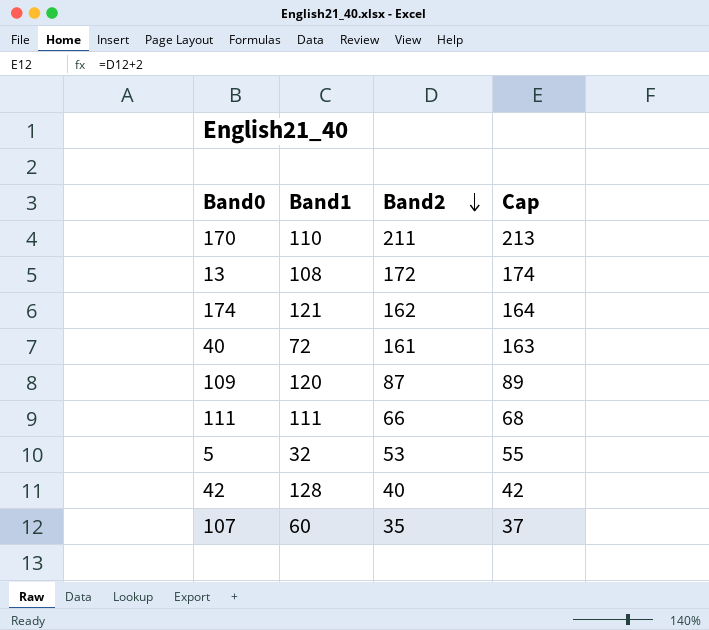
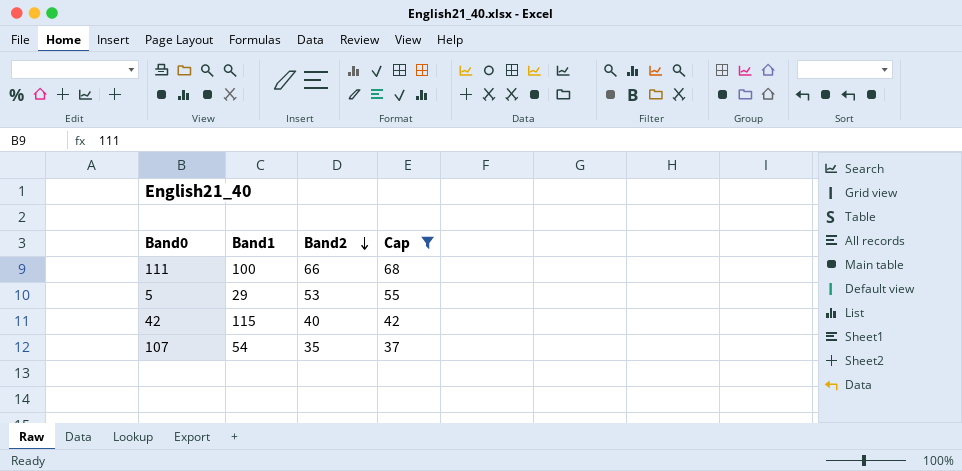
filter: none -> Cap <= 68
111 | Band1: 111 -> 100
5 | Band1: 32 -> 29
42 | Band1: 128 -> 115
107 | Band1: 60 -> 54

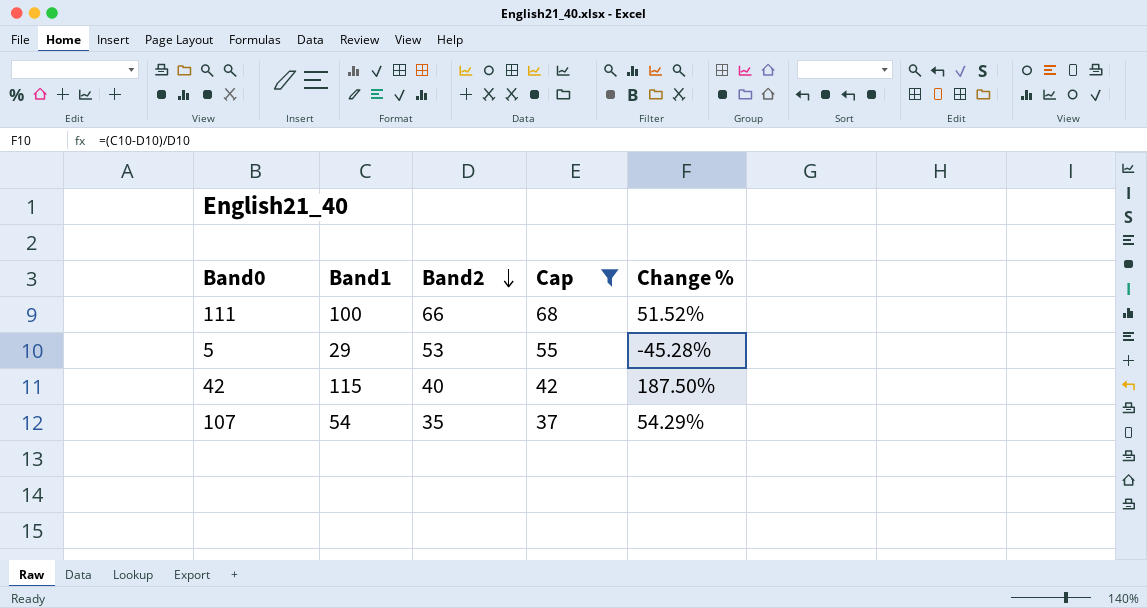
column Change % | formula: none -> ([Band1] - [Band2]) / [Band2]

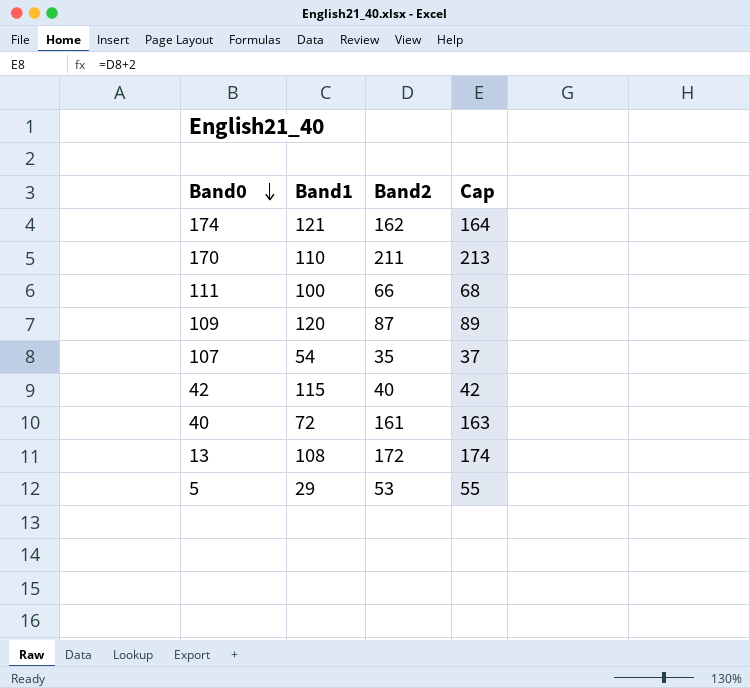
filter: Cap <= 68 -> none
row order: Band2 descending -> Band0 descending
column Change % | formula: ([Band1] - [Band2]) / [Band2] -> none

